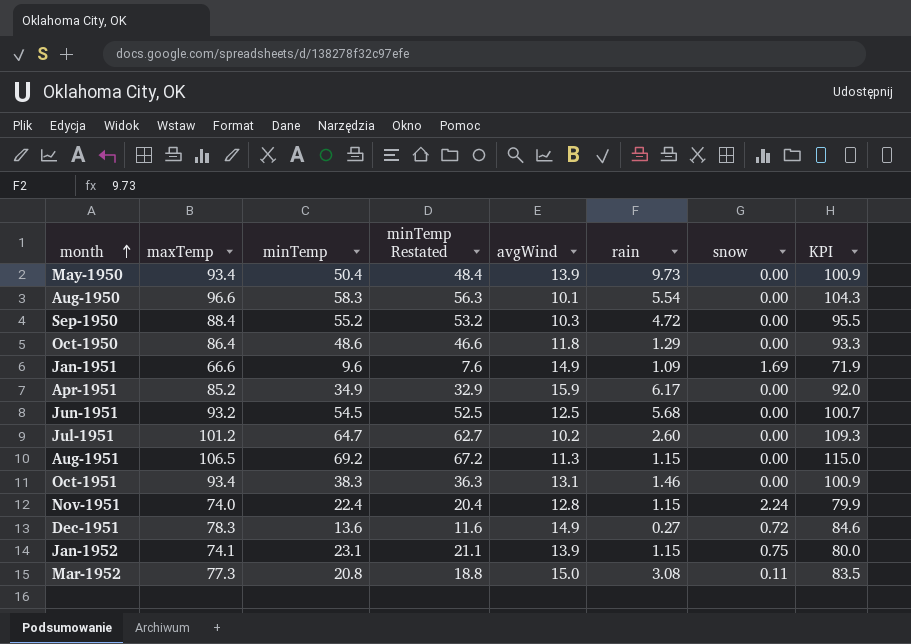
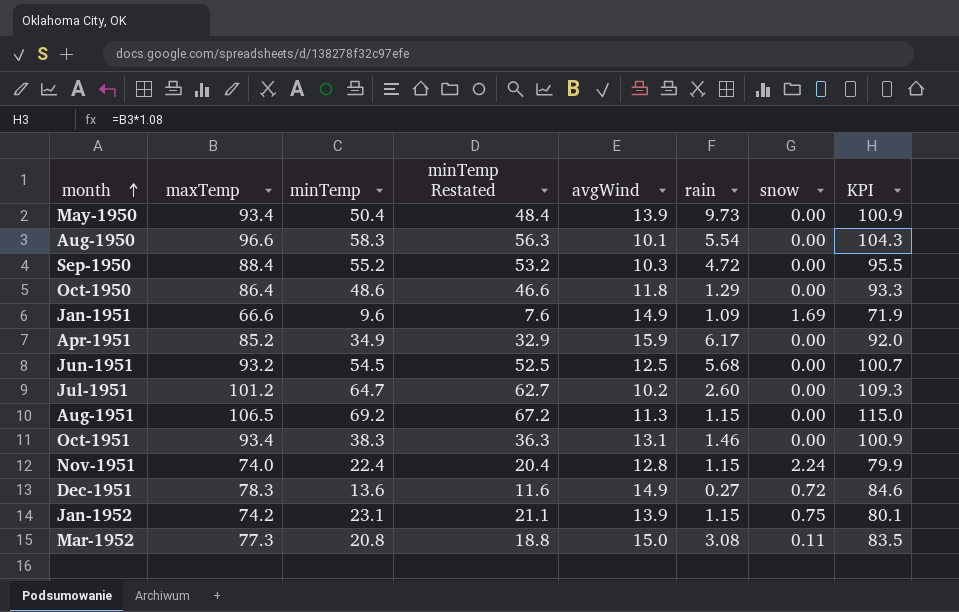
Jan-1952 | maxTemp: 74.1 -> 74.2
Jan-1952 | KPI: 80.0 -> 80.1

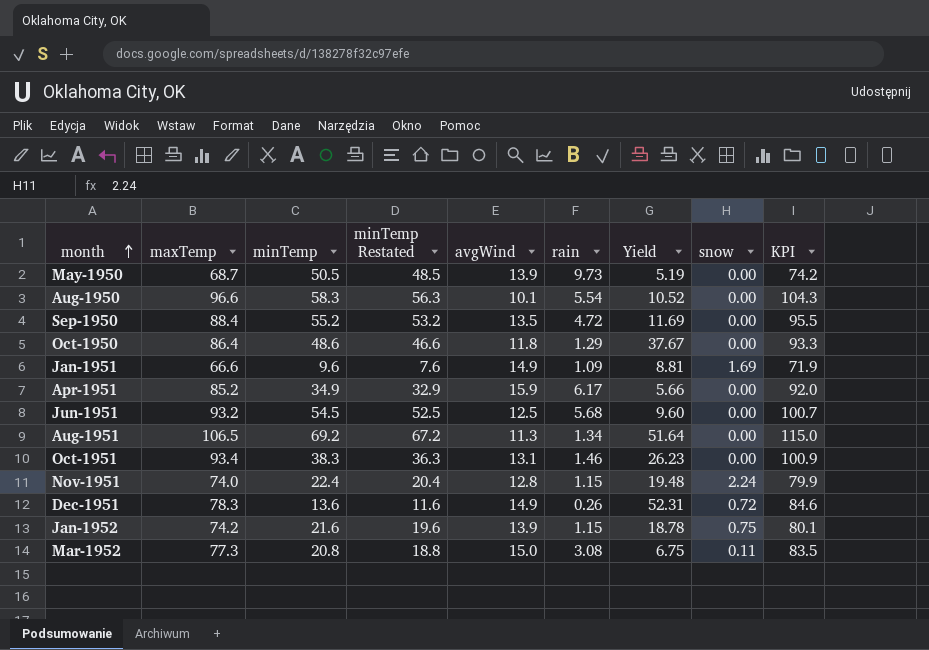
column Yield | formula: none -> [minTemp] / [rain]
row Jul-1951: 101.2 | 64.7 | 62.7 | 10.2 | 2.60 | 0.00 | 109.3 -> none
May-1950 | maxTemp: 93.4 -> 68.7
May-1950 | minTemp: 50.4 -> 50.5
May-1950 | minTemp Restated: 48.4 -> 48.5
May-1950 | KPI: 100.9 -> 74.2
Sep-1950 | avgWind: 10.3 -> 13.5
Aug-1951 | rain: 1.15 -> 1.34
Dec-1951 | rain: 0.27 -> 0.26
Jan-1952 | minTemp: 23.1 -> 21.6
Jan-1952 | minTemp Restated: 21.1 -> 19.6

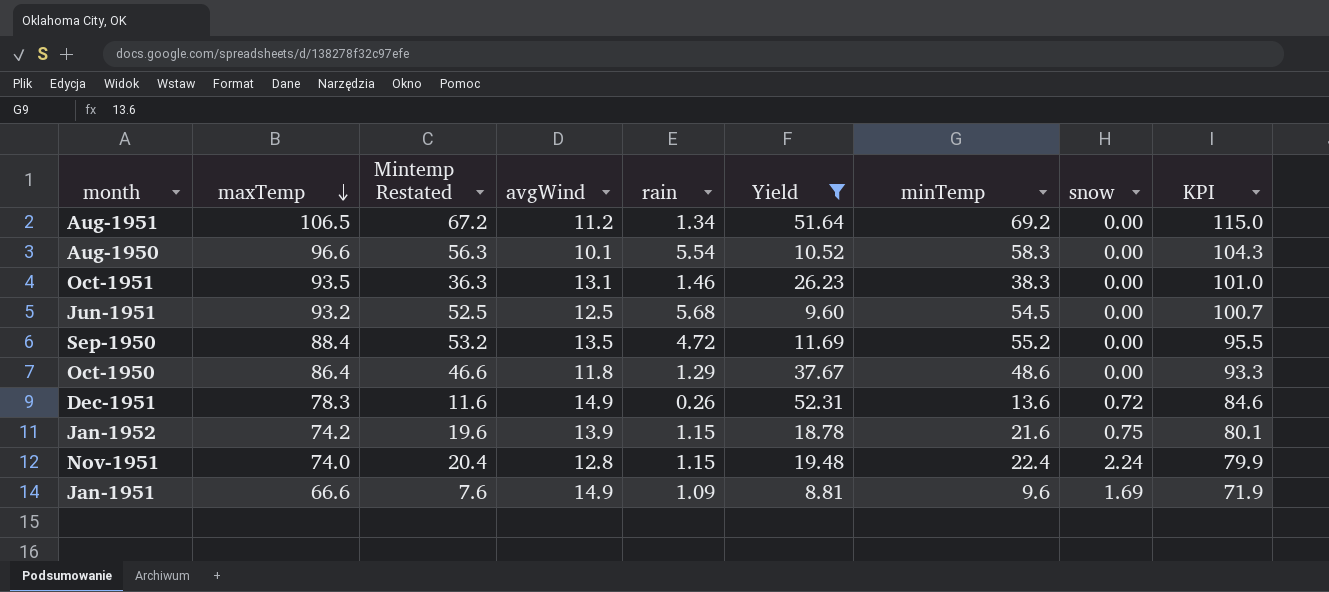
filter: none -> Yield >= 8.81
row order: month ascending -> maxTemp descending
column name: minTemp Restated -> Mintemp Restated
column minTemp | position: 3 -> 7
Aug-1951 | avgWind: 11.3 -> 11.2
Oct-1951 | maxTemp: 93.4 -> 93.5
Oct-1951 | KPI: 100.9 -> 101.0

